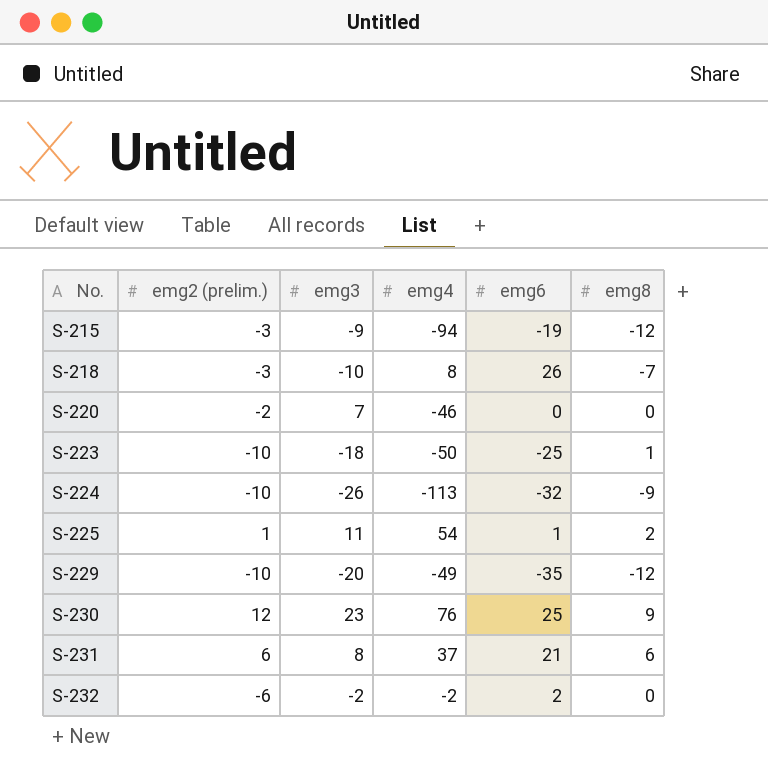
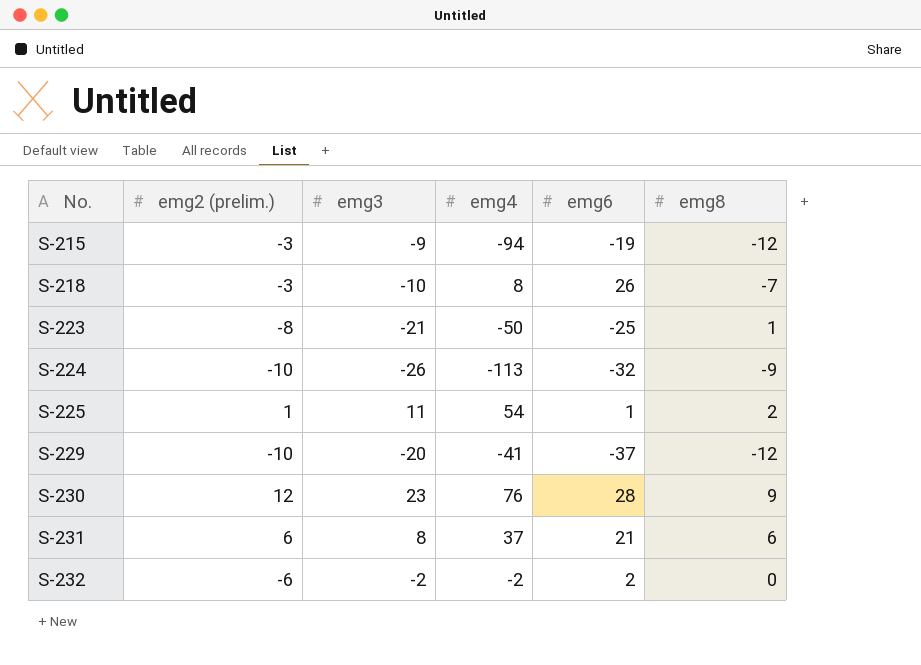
row S-220: -2 | 7 | -46 | 0 | 0 -> none
S-223 | emg2 (prelim.): -10 -> -8
S-223 | emg3: -18 -> -21
S-229 | emg4: -49 -> -41
S-229 | emg6: -35 -> -37
S-230 | emg6: 25 -> 28

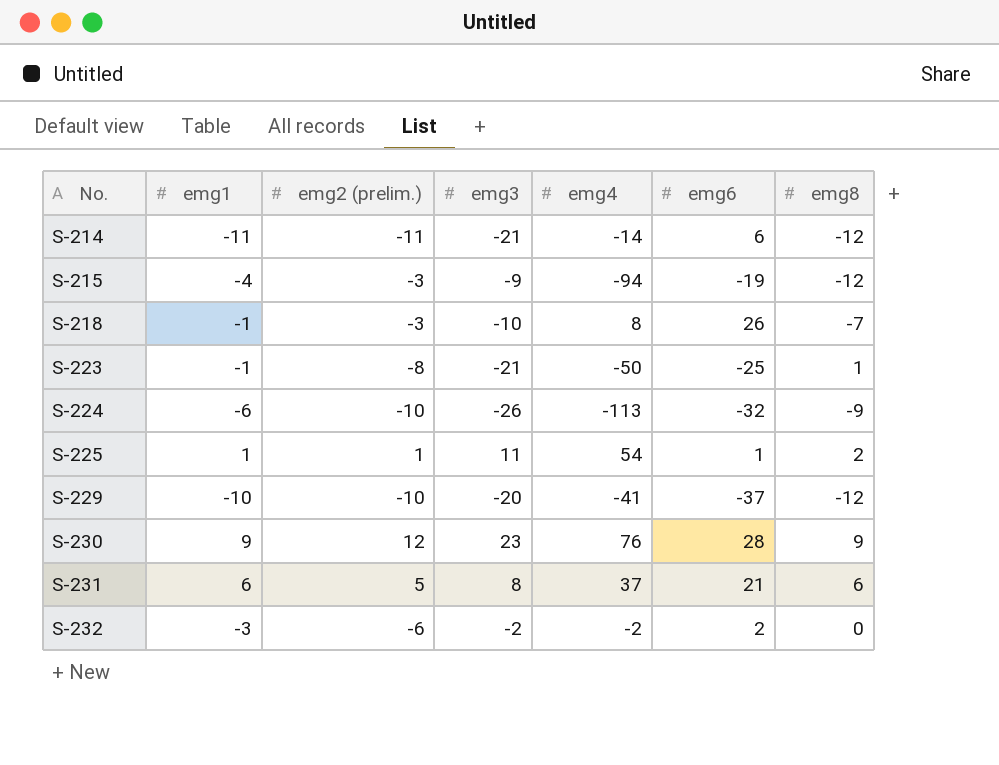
column emg1 | position: none -> 2
row S-214: none -> -11 | -11 | -21 | -14 | 6 | -12
S-231 | emg2 (prelim.): 6 -> 5

